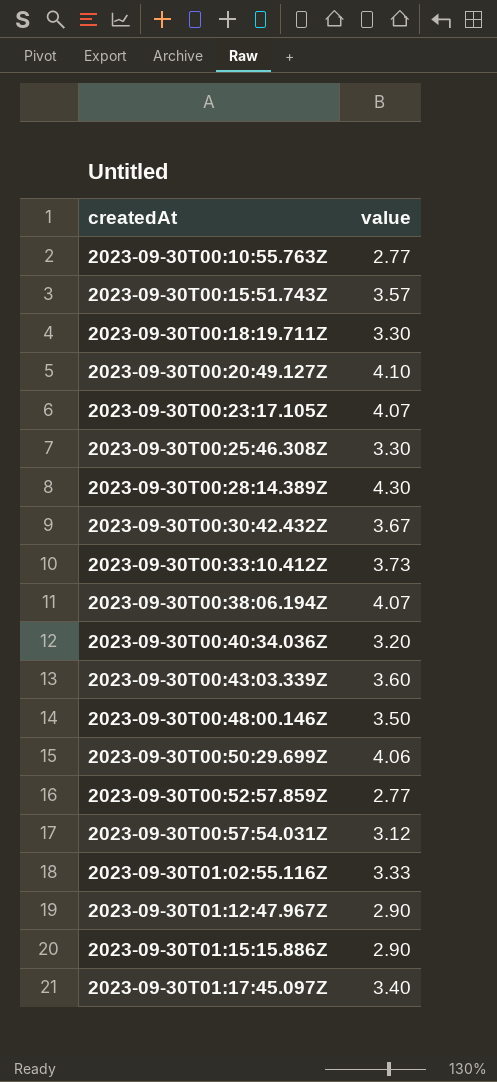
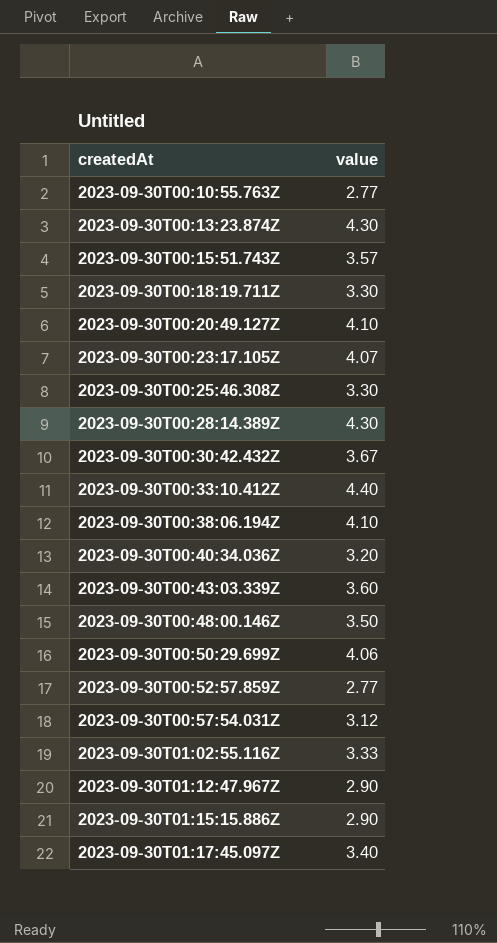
row 2023-09-30T00:13:23.874Z: none -> 4.30
2023-09-30T00:33:10.412Z | value: 3.73 -> 4.40
2023-09-30T00:38:06.194Z | value: 4.07 -> 4.10

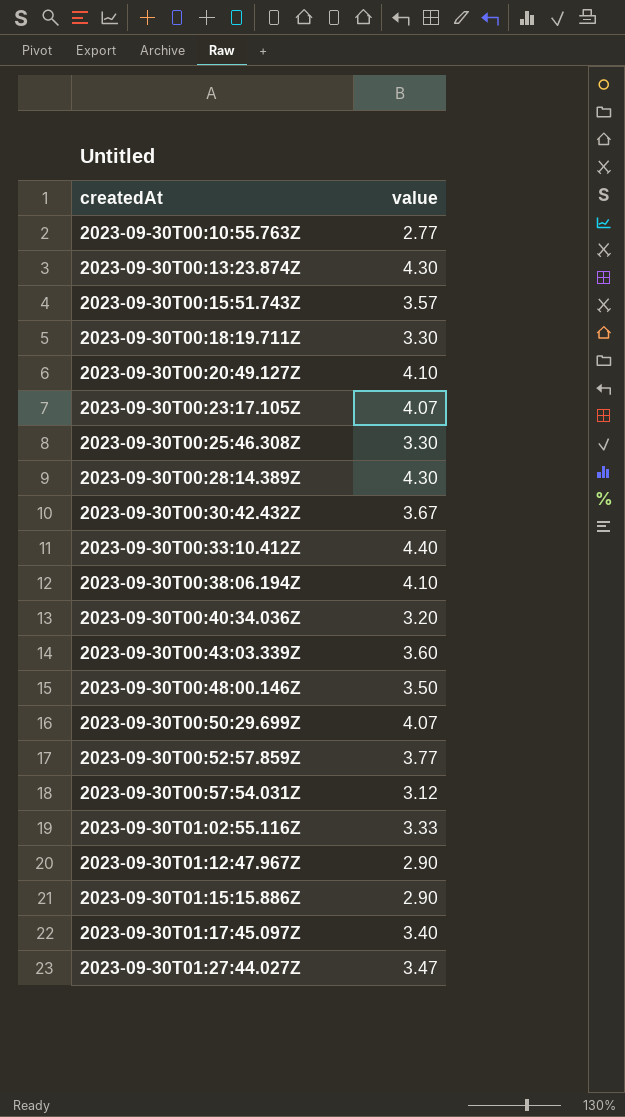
2023-09-30T00:50:29.699Z | value: 4.06 -> 4.07
2023-09-30T00:52:57.859Z | value: 2.77 -> 3.77
row 2023-09-30T01:27:44.027Z: none -> 3.47

